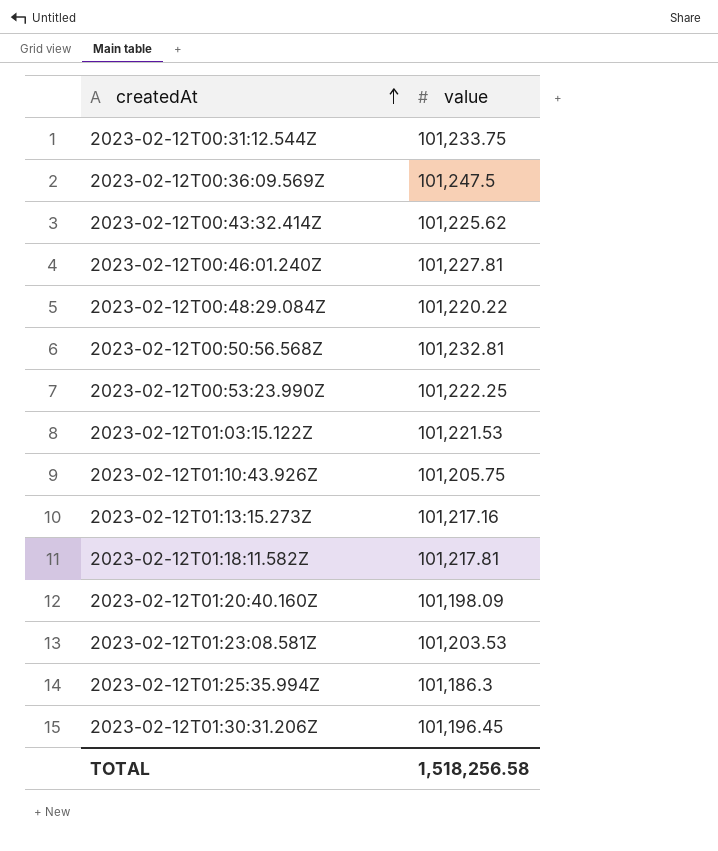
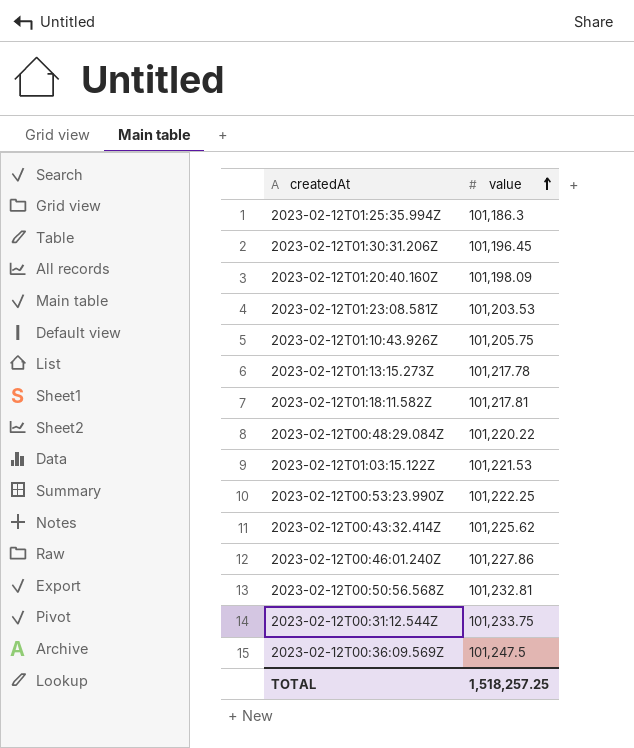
row order: createdAt ascending -> value ascending
2023-02-12T01:13:15.273Z | value: 101,217.16 -> 101,217.78
2023-02-12T00:46:01.240Z | value: 101,227.81 -> 101,227.86
TOTAL | value: 1,518,256.58 -> 1,518,257.25

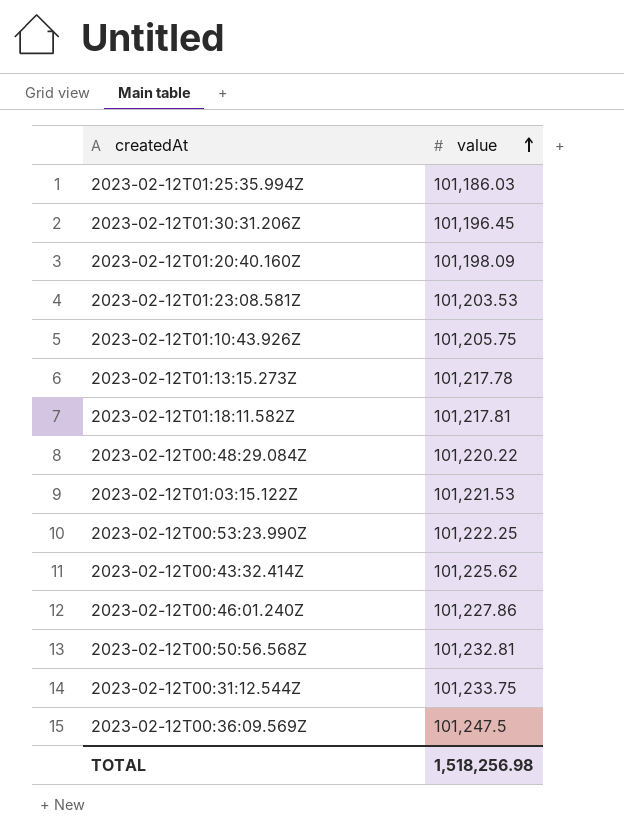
2023-02-12T01:25:35.994Z | value: 101,186.3 -> 101,186.03
TOTAL | value: 1,518,257.25 -> 1,518,256.98

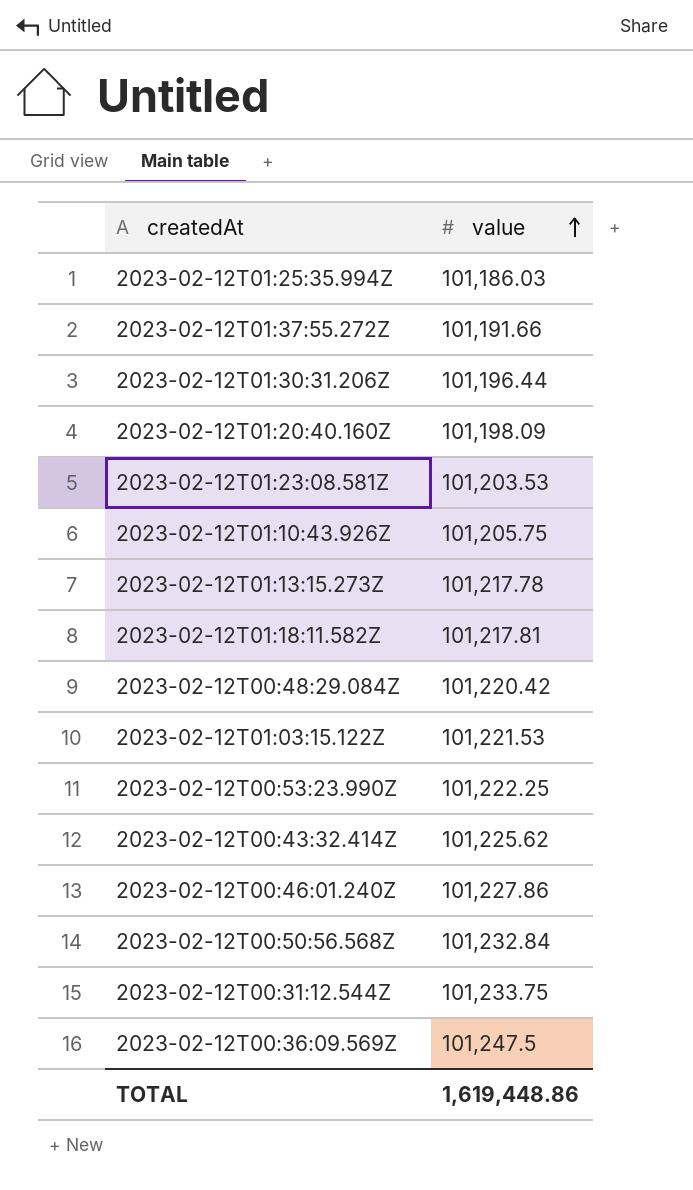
row 2023-02-12T01:37:55.272Z: none -> 101,191.66
2023-02-12T01:30:31.206Z | value: 101,196.45 -> 101,196.44
2023-02-12T00:48:29.084Z | value: 101,220.22 -> 101,220.42
2023-02-12T00:50:56.568Z | value: 101,232.81 -> 101,232.84
TOTAL | value: 1,518,256.98 -> 1,619,448.86

